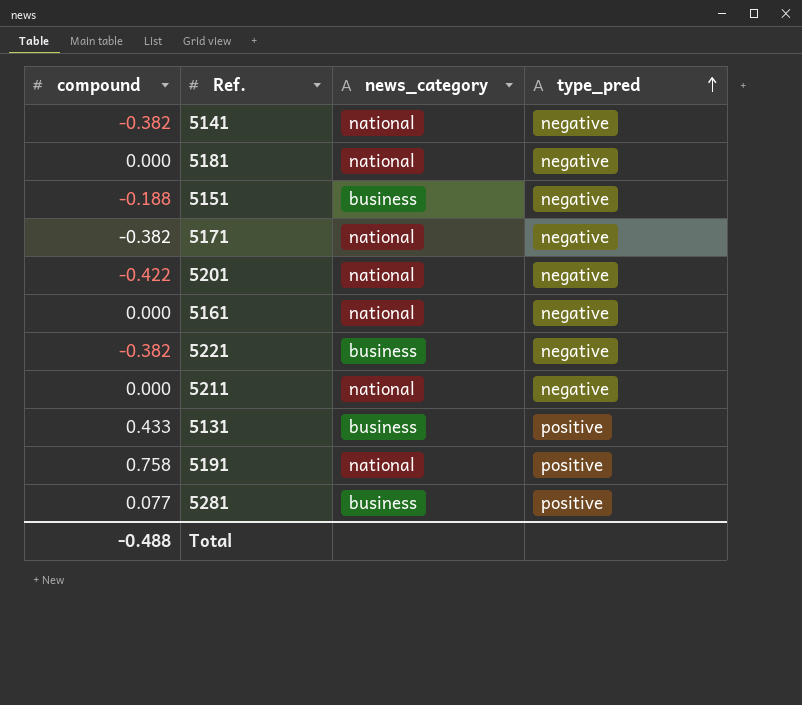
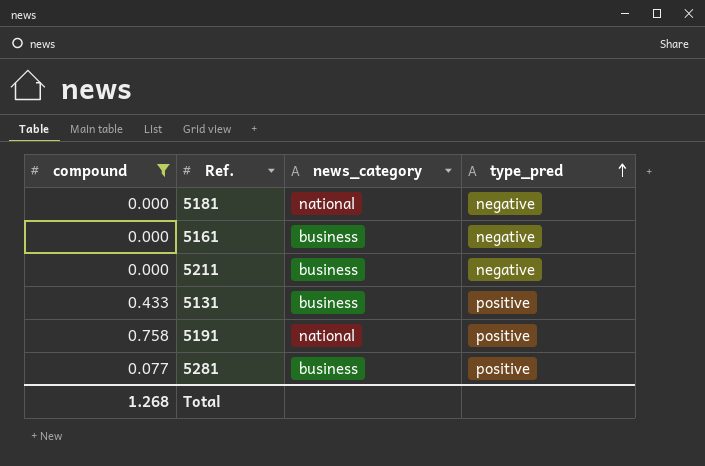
filter: none -> compound >= 0.000
5161 | news_category: national -> business
5211 | news_category: national -> business
Total | compound: -0.488 -> 1.268

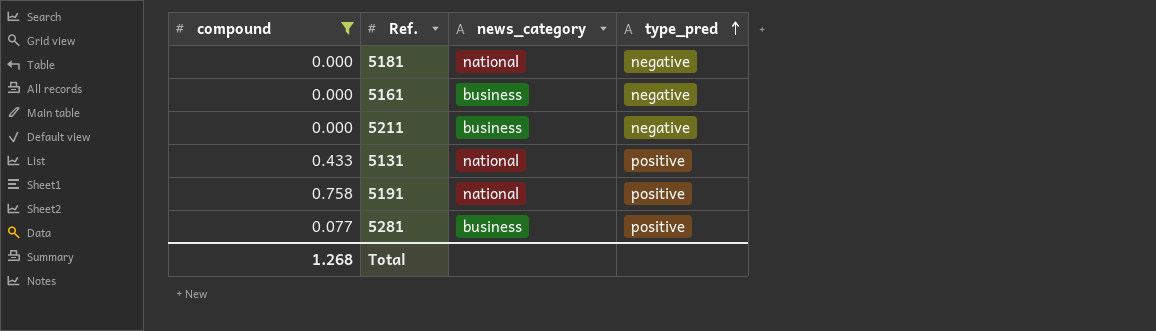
5131 | news_category: business -> national

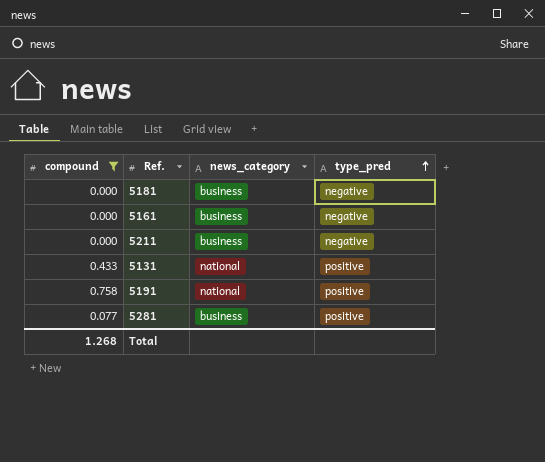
5181 | news_category: national -> business

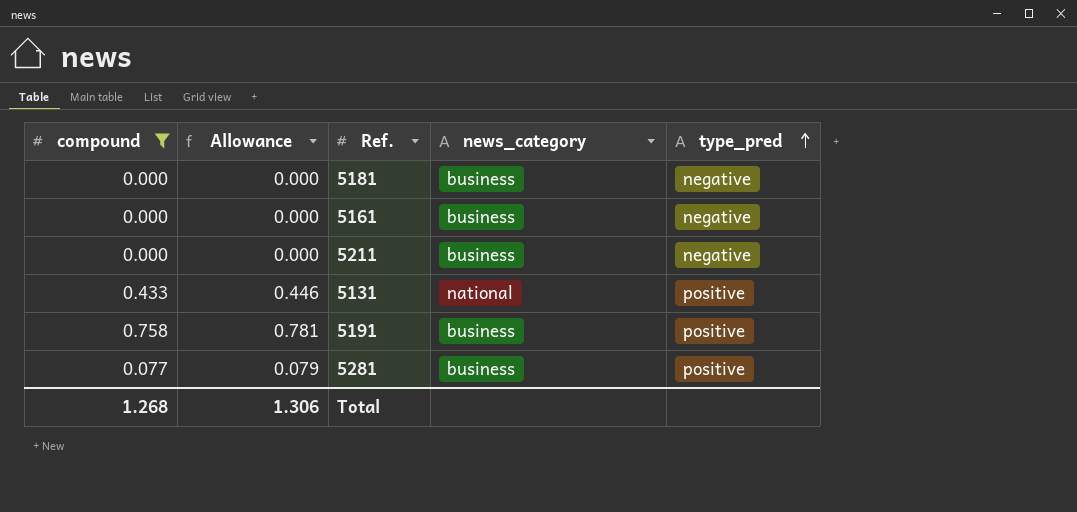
column Allowance | formula: none -> [compound] * 1.03
5191 | news_category: national -> business

